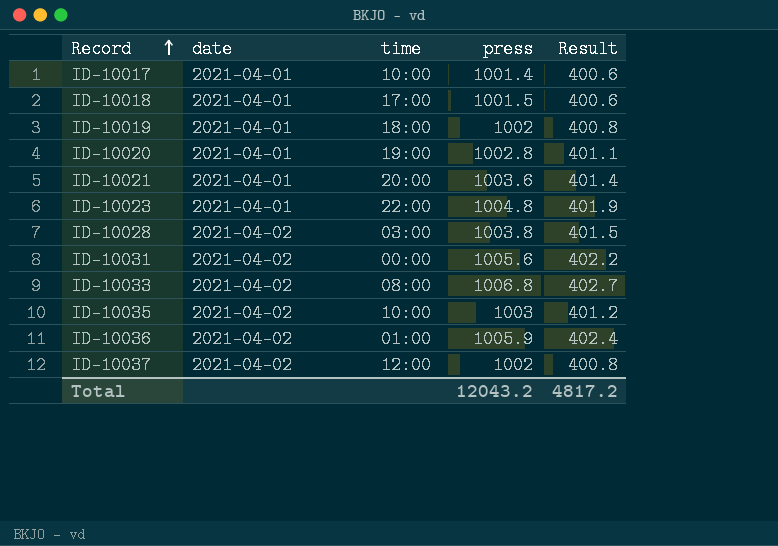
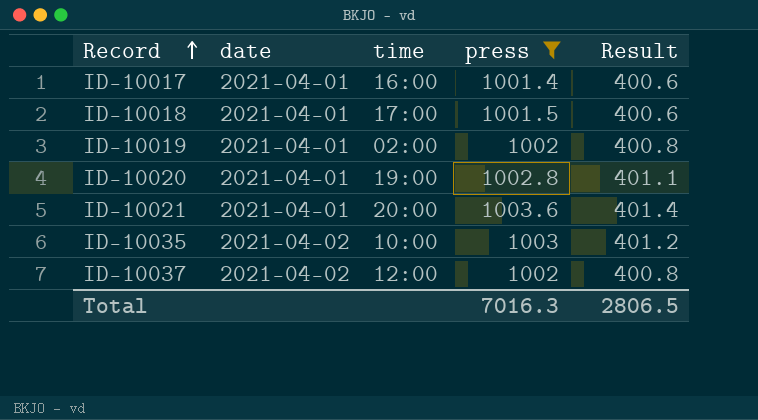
filter: none -> press <= 1003.6
ID-10017 | time: 10:00 -> 16:00
ID-10019 | time: 18:00 -> 02:00
Total | press: 12043.2 -> 7016.3
Total | Result: 4817.2 -> 2806.5

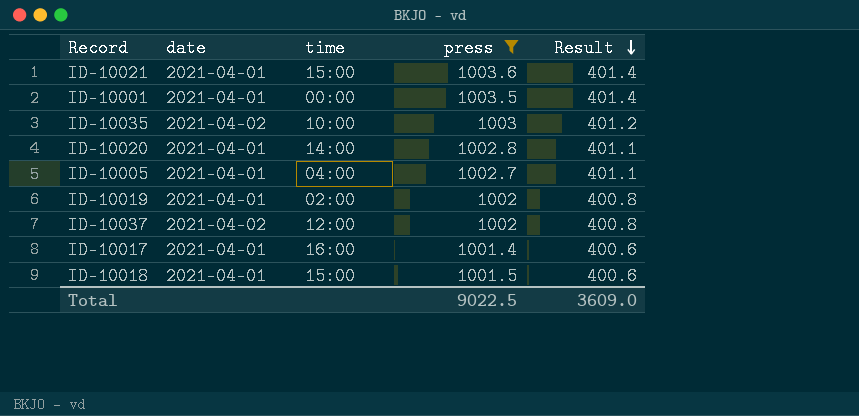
row order: Record ascending -> Result descending
ID-10021 | time: 20:00 -> 15:00
row ID-10001: none -> 2021-04-01 | 00:00 | 1003.5 | 401.4
ID-10020 | time: 19:00 -> 14:00
row ID-10005: none -> 2021-04-01 | 04:00 | 1002.7 | 401.1
ID-10018 | time: 17:00 -> 15:00
Total | press: 7016.3 -> 9022.5
Total | Result: 2806.5 -> 3609.0

